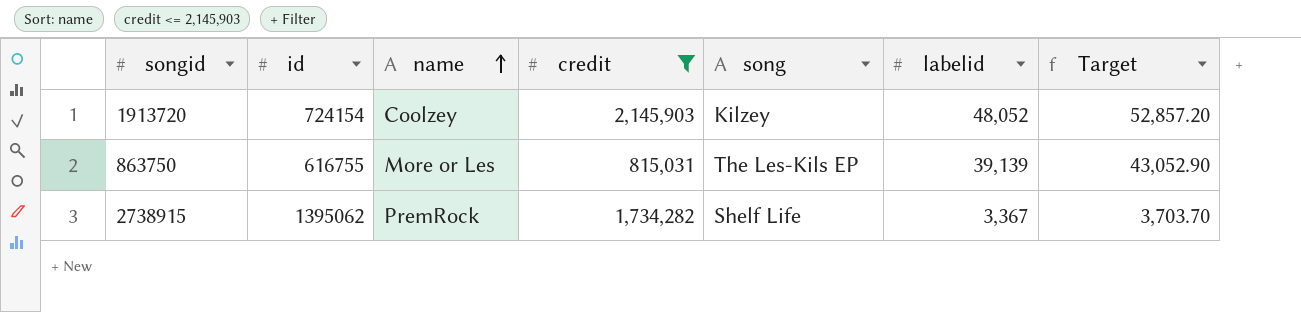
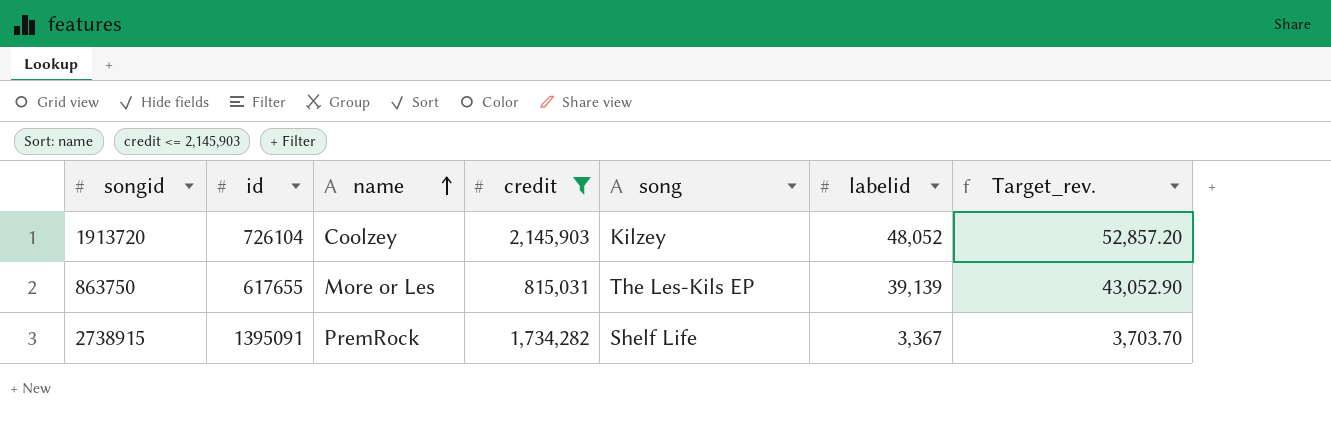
column name: Target -> Target_rev.
1913720 | id: 724154 -> 726104
863750 | id: 616755 -> 617655
2738915 | id: 1395062 -> 1395091

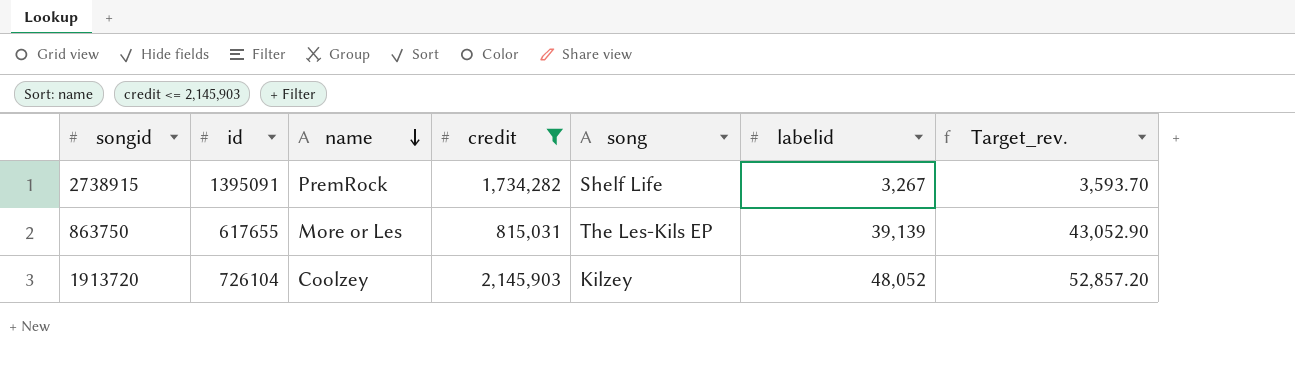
row order: name ascending -> name descending
2738915 | labelid: 3,367 -> 3,267
2738915 | Target_rev.: 3,703.70 -> 3,593.70

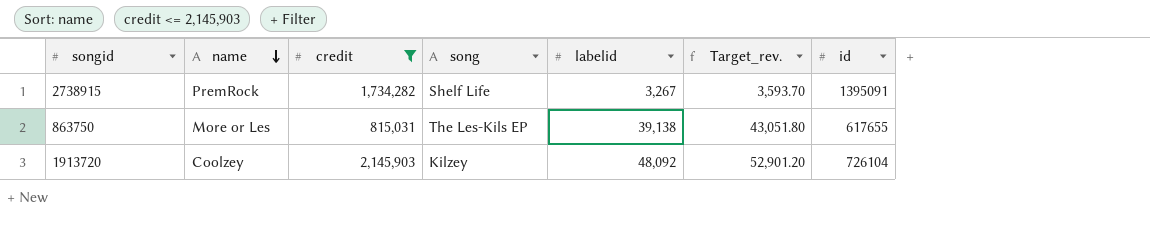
column id | position: 2 -> 7
863750 | labelid: 39,139 -> 39,138
863750 | Target_rev.: 43,052.90 -> 43,051.80
1913720 | labelid: 48,052 -> 48,092
1913720 | Target_rev.: 52,857.20 -> 52,901.20

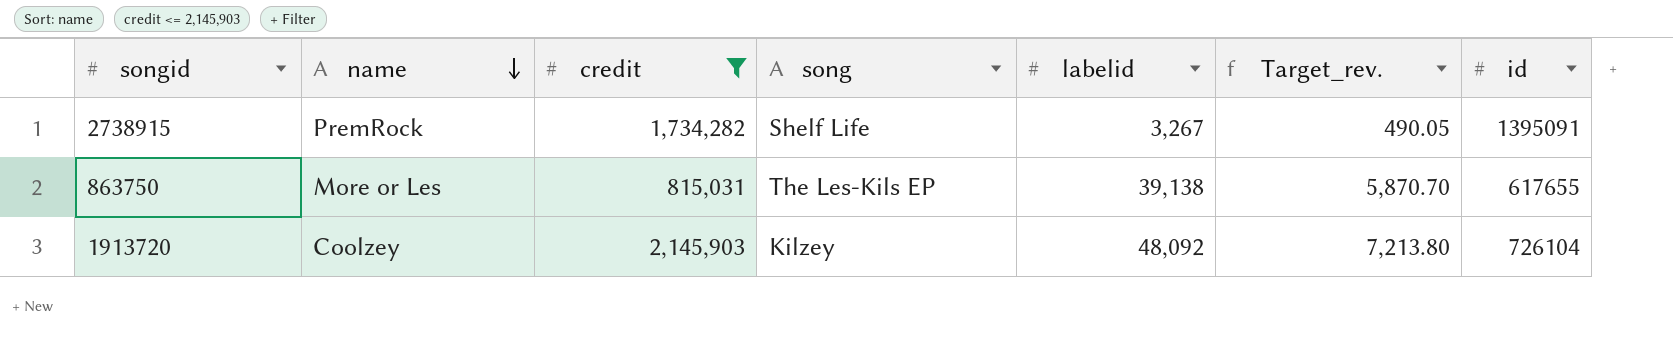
column Target_rev. | formula: [labelid] * 1.1 -> [labelid] * 0.15

